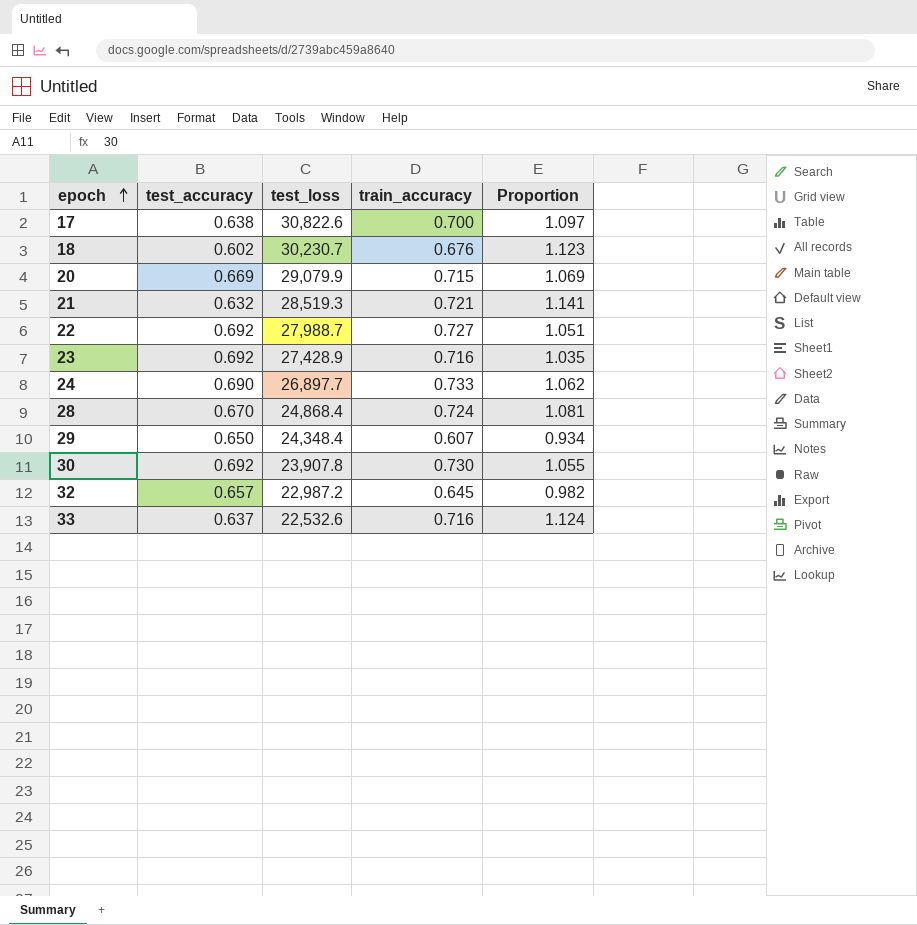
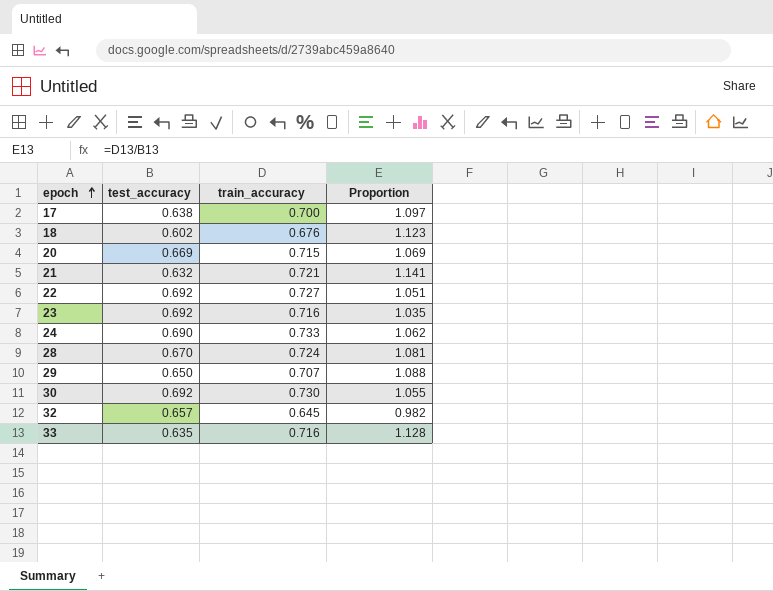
column test_loss | position: 3 -> none
29 | train_accuracy: 0.607 -> 0.707
29 | Proportion: 0.934 -> 1.088
33 | test_accuracy: 0.637 -> 0.635
33 | Proportion: 1.124 -> 1.128

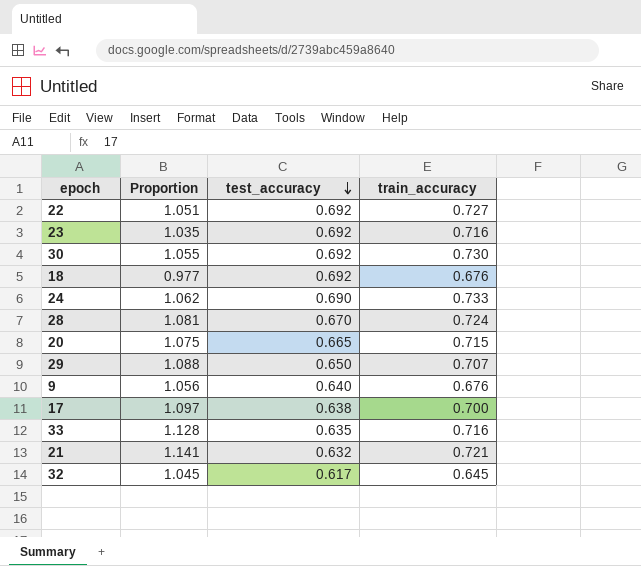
row order: epoch ascending -> test_accuracy descending
column Proportion | position: 4 -> 2
18 | Proportion: 1.123 -> 0.977
18 | test_accuracy: 0.602 -> 0.692
20 | Proportion: 1.069 -> 1.075
20 | test_accuracy: 0.669 -> 0.665
row 9: none -> 1.056 | 0.640 | 0.676
32 | Proportion: 0.982 -> 1.045
32 | test_accuracy: 0.657 -> 0.617

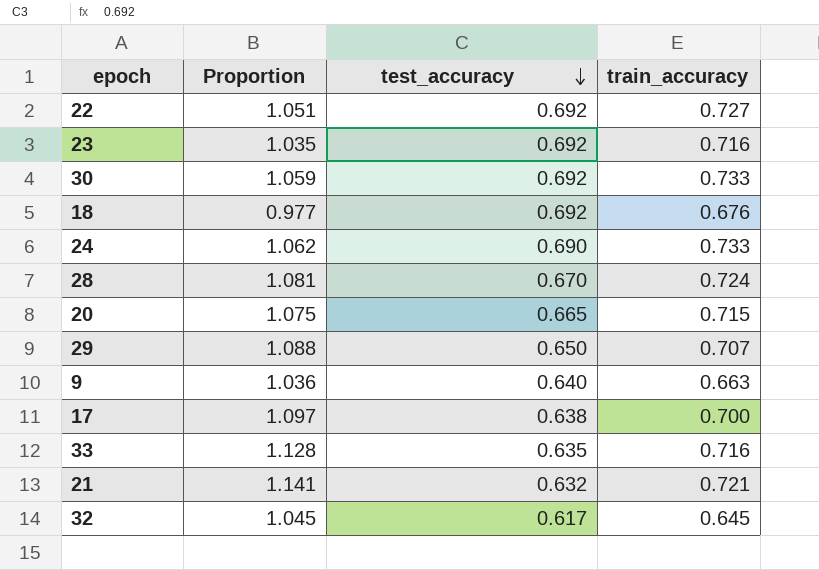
30 | Proportion: 1.055 -> 1.059
30 | train_accuracy: 0.730 -> 0.733
9 | Proportion: 1.056 -> 1.036
9 | train_accuracy: 0.676 -> 0.663

